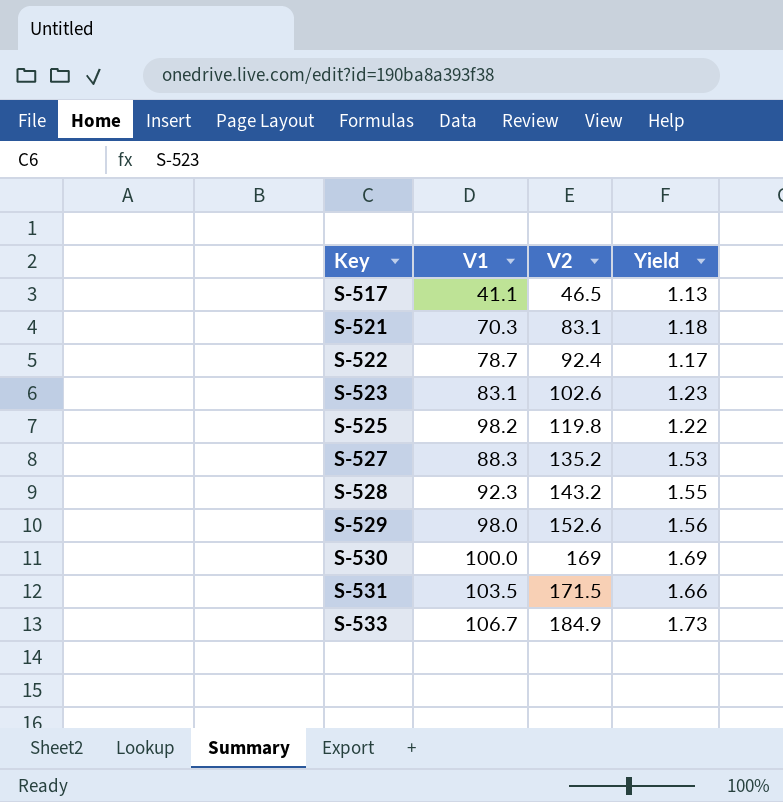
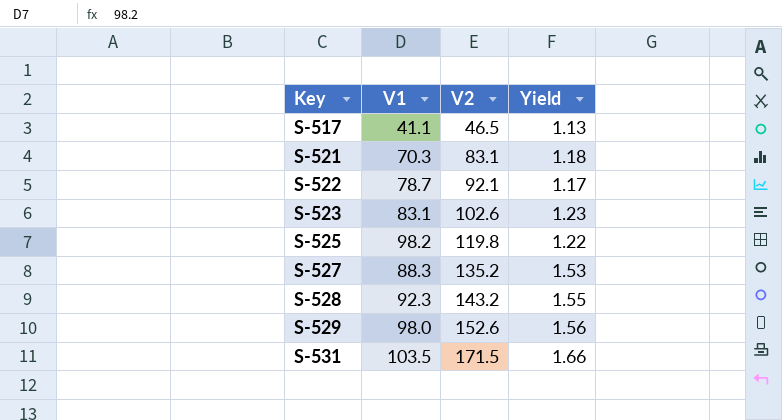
row S-530: 100.0 | 169 | 1.69 -> none
row S-533: 106.7 | 184.9 | 1.73 -> none
S-522 | V2: 92.4 -> 92.1

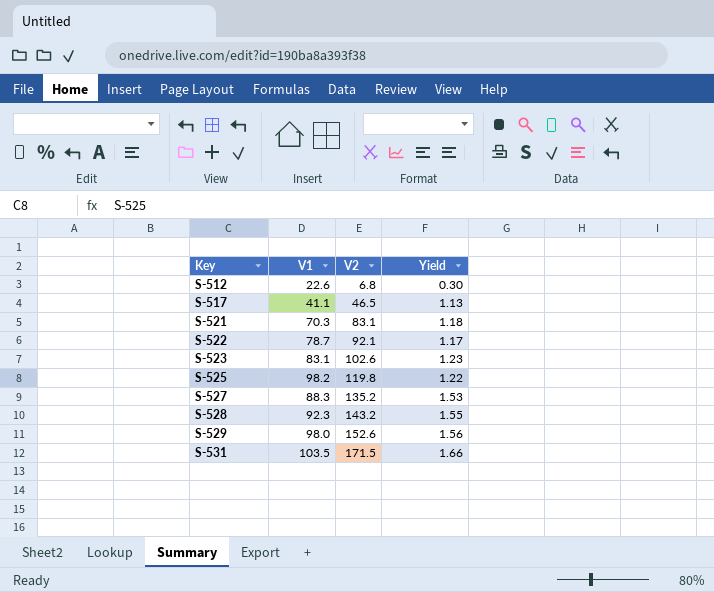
row S-512: none -> 22.6 | 6.8 | 0.30

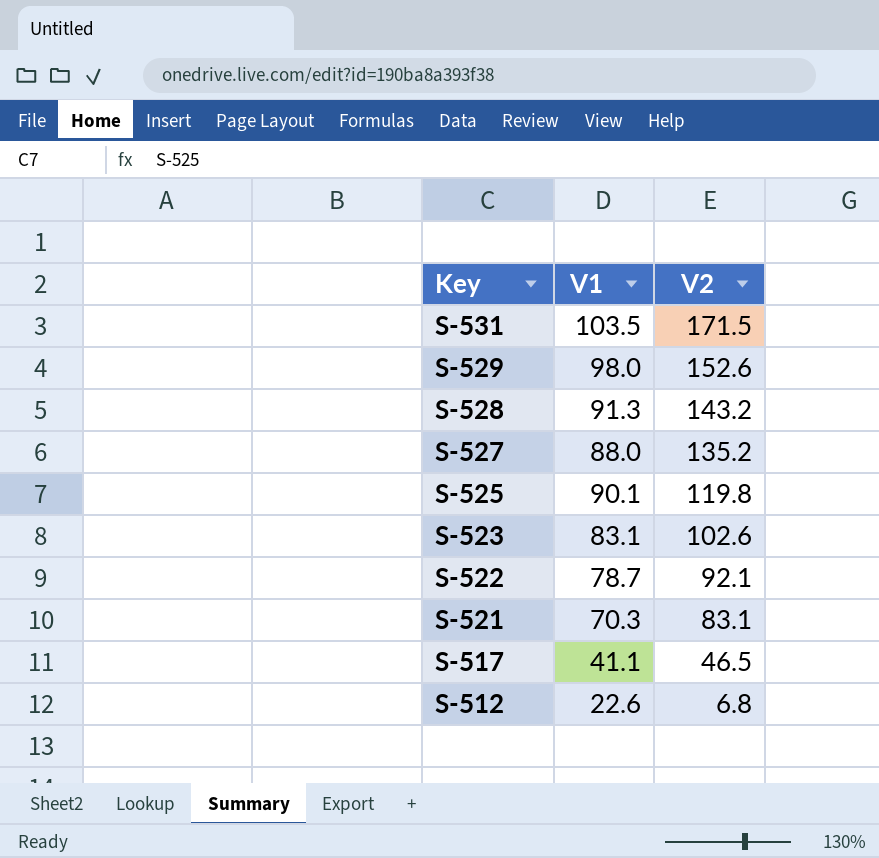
row order: Key ascending -> Key descending
column Yield | formula: [V2] / [V1] -> none
S-528 | V1: 92.3 -> 91.3
S-527 | V1: 88.3 -> 88.0
S-525 | V1: 98.2 -> 90.1

